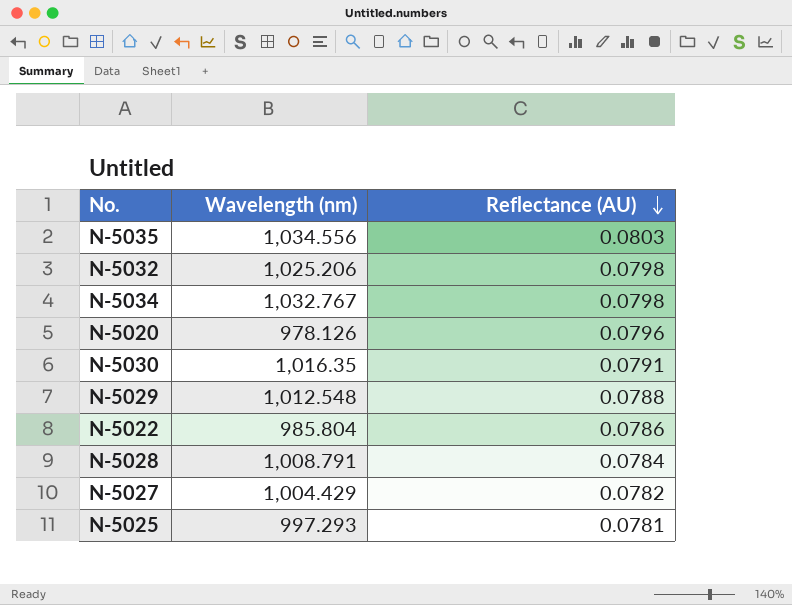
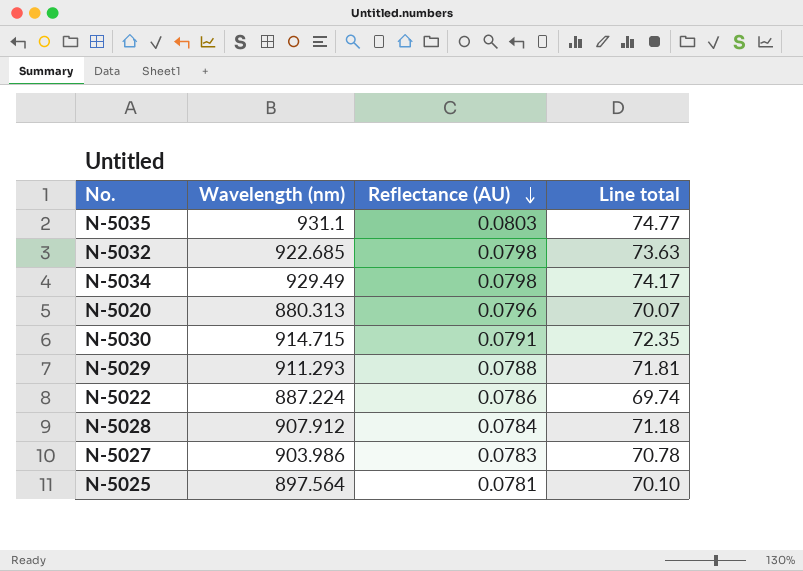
column Line total | formula: none -> [Wavelength (nm)] * [Reflectance (AU)]
N-5035 | Wavelength (nm): 1,034.556 -> 931.1
N-5032 | Wavelength (nm): 1,025.206 -> 922.685
N-5034 | Wavelength (nm): 1,032.767 -> 929.49
N-5020 | Wavelength (nm): 978.126 -> 880.313
N-5030 | Wavelength (nm): 1,016.35 -> 914.715
N-5029 | Wavelength (nm): 1,012.548 -> 911.293
N-5022 | Wavelength (nm): 985.804 -> 887.224
N-5028 | Wavelength (nm): 1,008.791 -> 907.912
N-5027 | Wavelength (nm): 1,004.429 -> 903.986
N-5027 | Reflectance (AU): 0.0782 -> 0.0783
N-5025 | Wavelength (nm): 997.293 -> 897.564

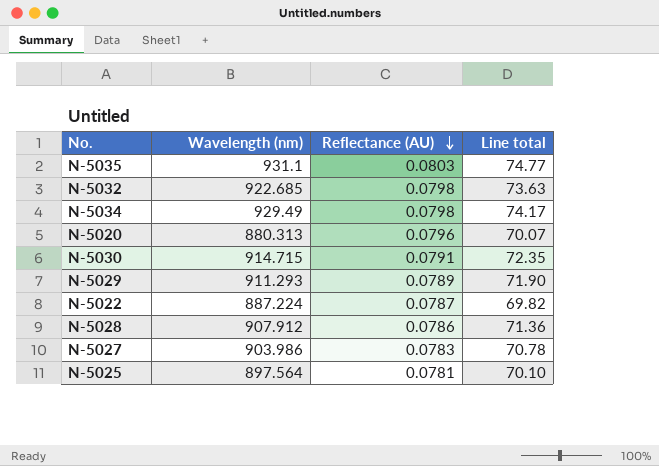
N-5029 | Reflectance (AU): 0.0788 -> 0.0789
N-5029 | Line total: 71.81 -> 71.90
N-5022 | Reflectance (AU): 0.0786 -> 0.0787
N-5022 | Line total: 69.74 -> 69.82
N-5028 | Reflectance (AU): 0.0784 -> 0.0786
N-5028 | Line total: 71.18 -> 71.36

